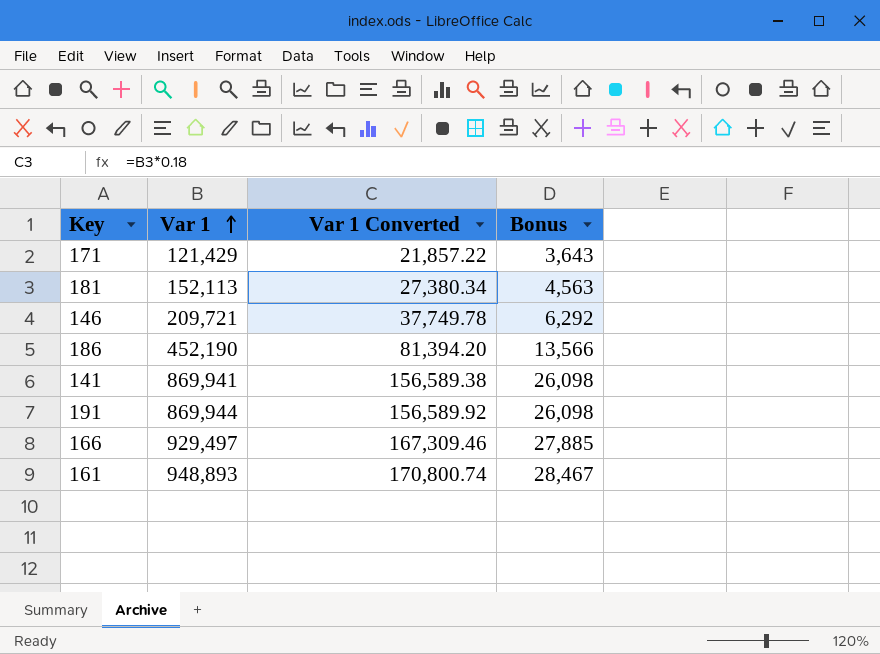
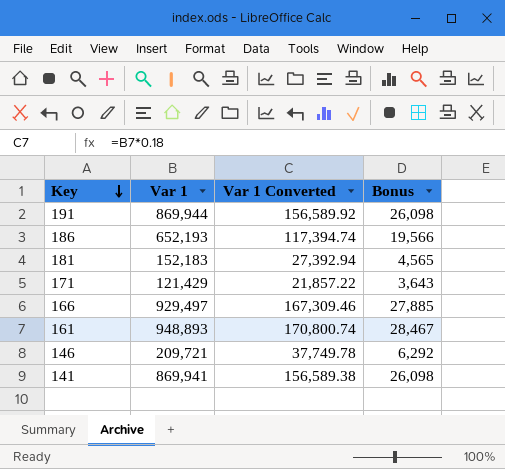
row order: Var 1 ascending -> Key descending
186 | Var 1: 452,190 -> 652,193
186 | Var 1 Converted: 81,394.20 -> 117,394.74
186 | Bonus: 13,566 -> 19,566
181 | Var 1: 152,113 -> 152,183
181 | Var 1 Converted: 27,380.34 -> 27,392.94
181 | Bonus: 4,563 -> 4,565

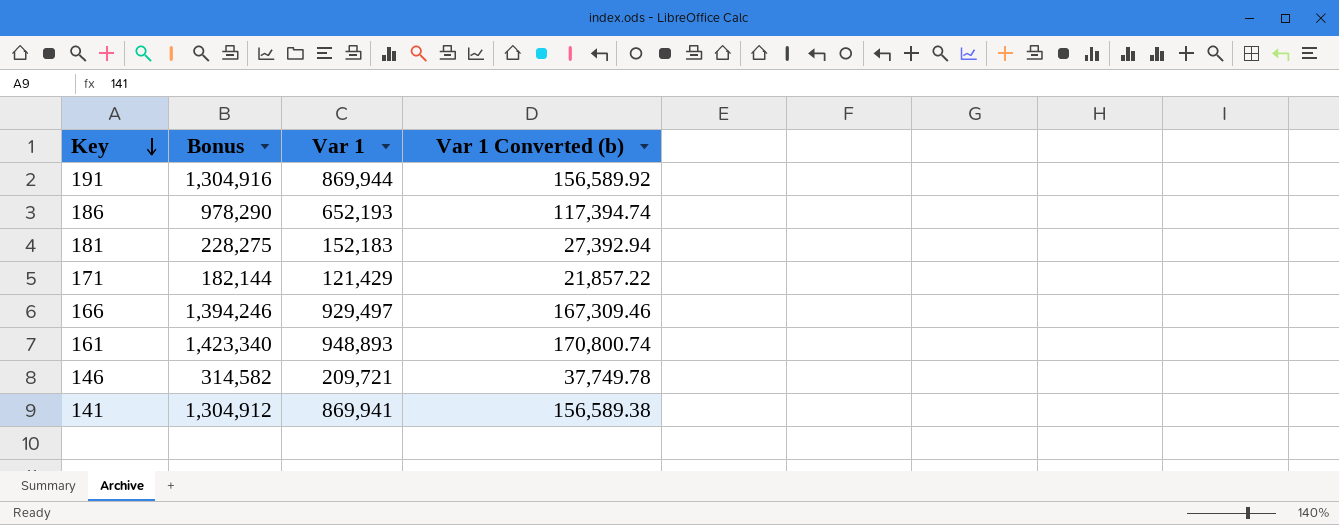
column Bonus | formula: [Var 1] * 0.03 -> [Var 1] * 1.5
column Bonus | position: 4 -> 2
column name: Var 1 Converted -> Var 1 Converted (b)

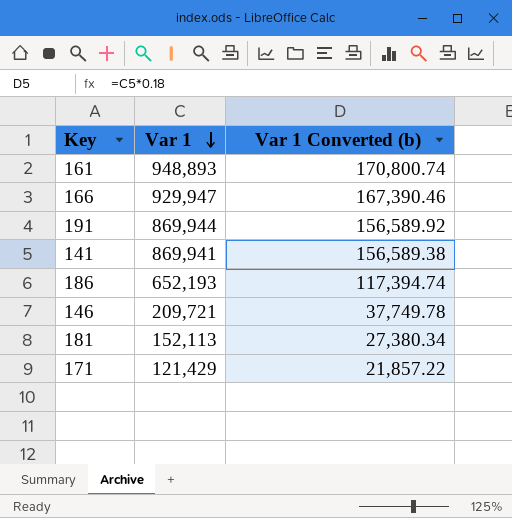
row order: Key descending -> Var 1 descending
column Bonus | formula: [Var 1] * 1.5 -> none
166 | Var 1: 929,497 -> 929,947
166 | Var 1 Converted (b): 167,309.46 -> 167,390.46
181 | Var 1: 152,183 -> 152,113
181 | Var 1 Converted (b): 27,392.94 -> 27,380.34

